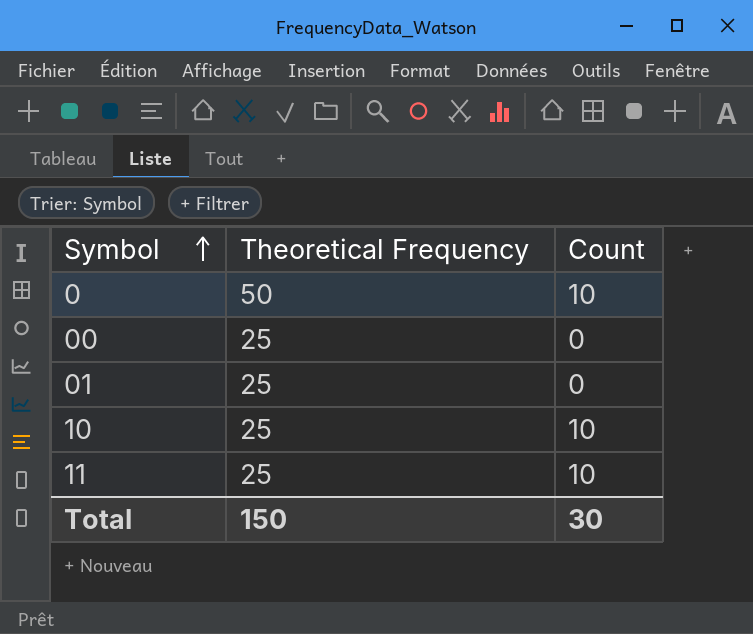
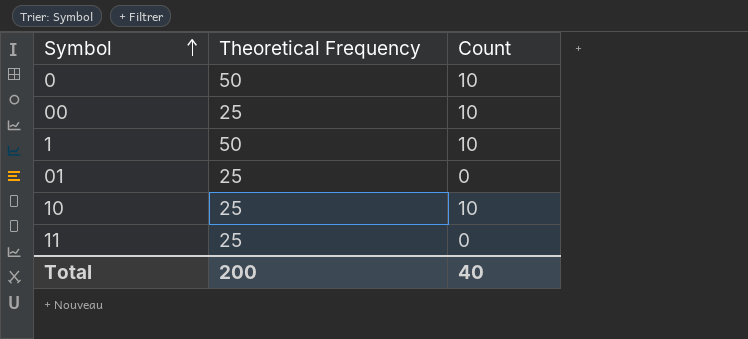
00 | Count: 0 -> 10
row 1: none -> 50 | 10
11 | Count: 10 -> 0
Total | Theoretical Frequency: 150 -> 200
Total | Count: 30 -> 40

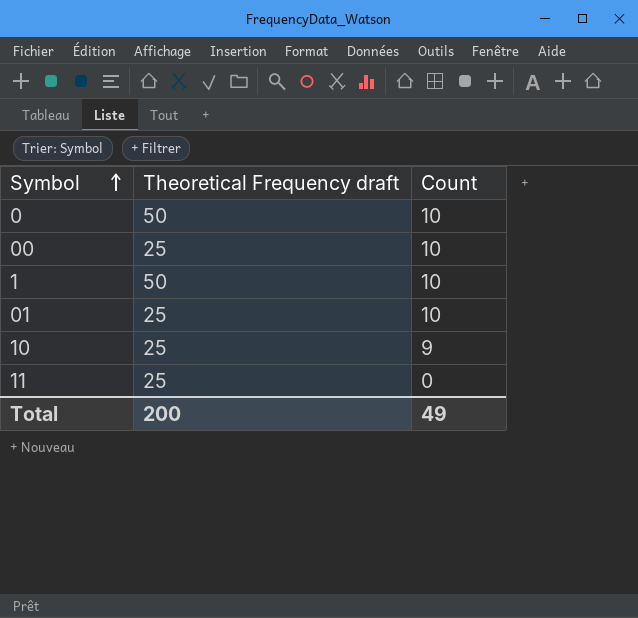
column name: Theoretical Frequency -> Theoretical Frequency draft
01 | Count: 0 -> 10
10 | Count: 10 -> 9
Total | Count: 40 -> 49

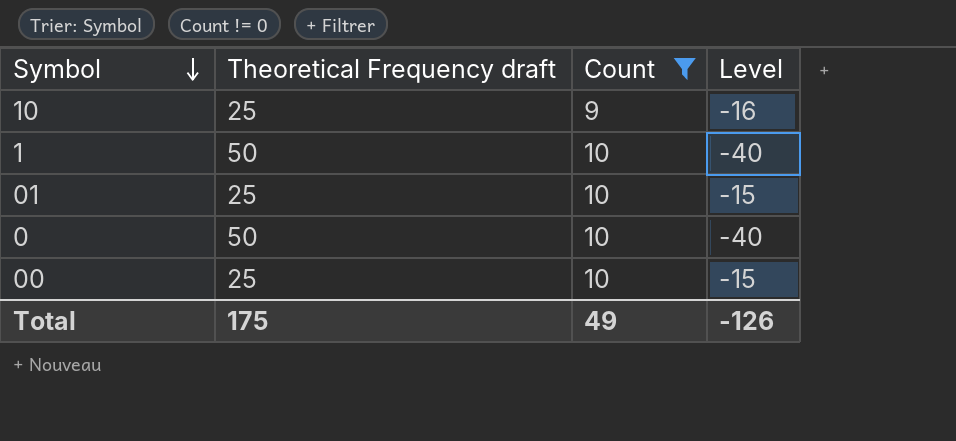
filter: none -> Count != 0
row order: Symbol ascending -> Symbol descending
column Level | formula: none -> [Count] - [Theoretical Frequency draft]
Total | Theoretical Frequency draft: 200 -> 175

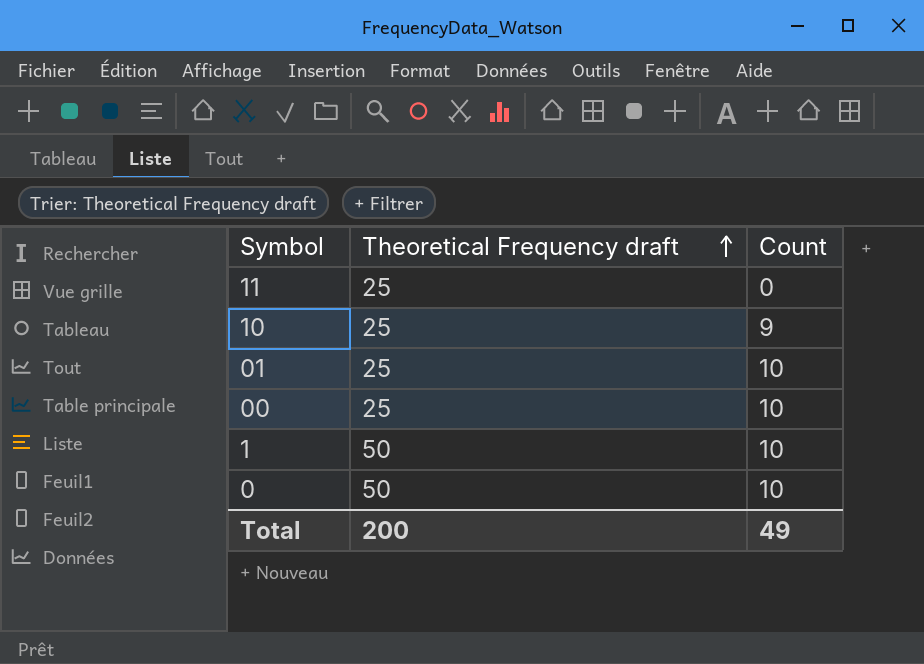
filter: Count != 0 -> none
row order: Symbol descending -> Theoretical Frequency draft ascending
column Level | formula: [Count] - [Theoretical Frequency draft] -> none
Total | Theoretical Frequency draft: 175 -> 200

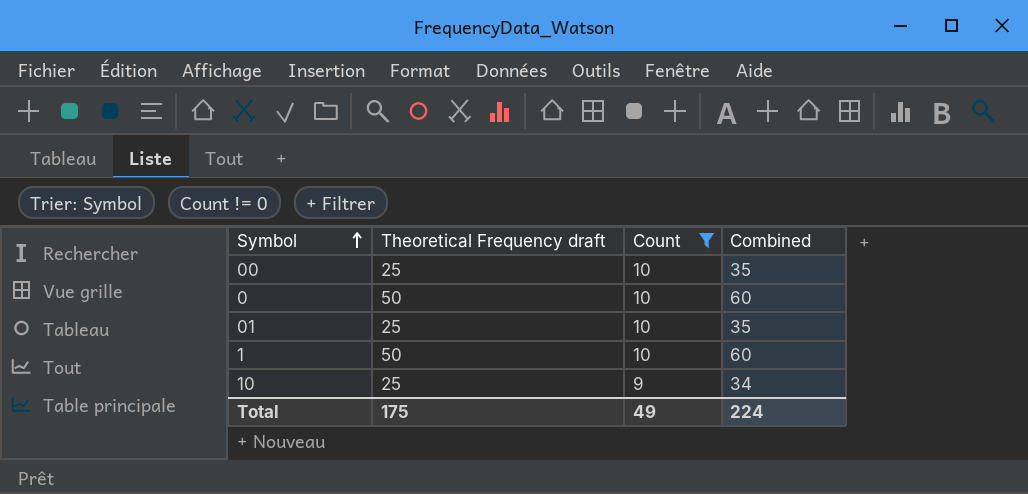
filter: none -> Count != 0
row order: Theoretical Frequency draft ascending -> Symbol ascending
column Combined | formula: none -> [Theoretical Frequency draft] + [Count]
Total | Theoretical Frequency draft: 200 -> 175

